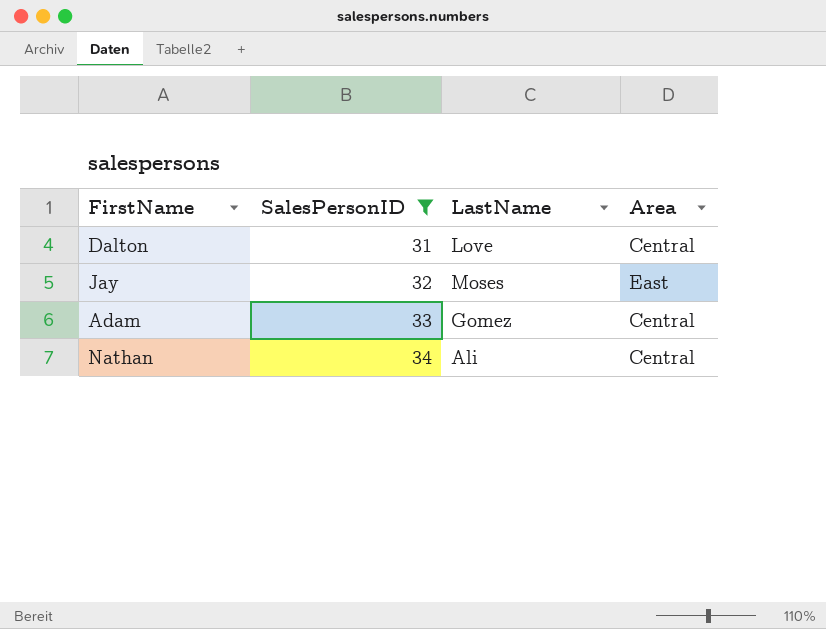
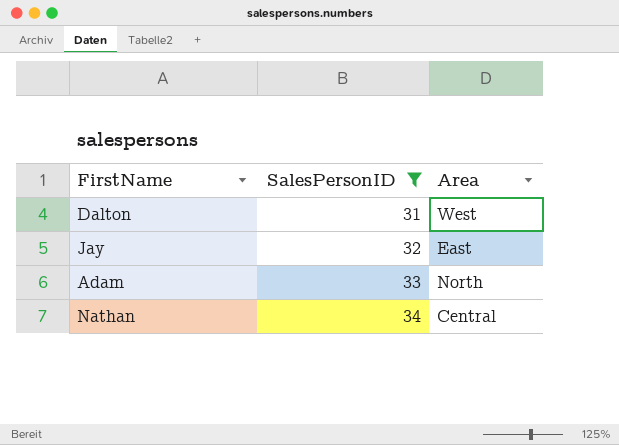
column LastName | position: 3 -> none
Dalton | Area: Central -> West
Adam | Area: Central -> North

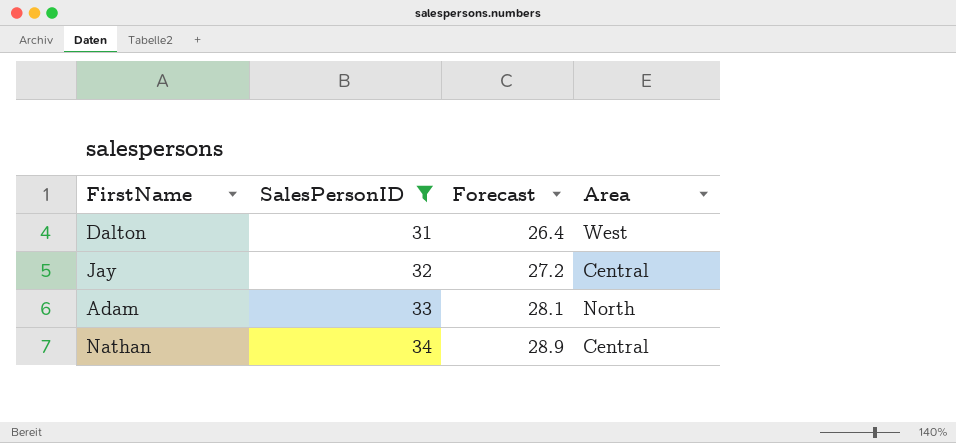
column Forecast | formula: none -> [SalesPersonID] * 0.85
Jay | Area: East -> Central

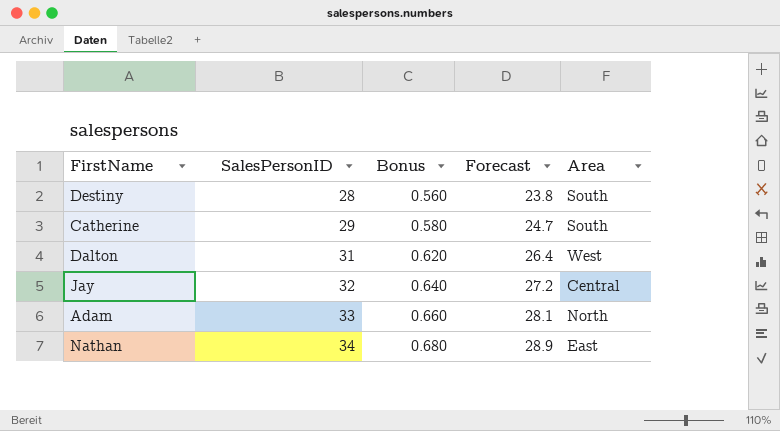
filter: SalesPersonID >= 31 -> none
column Bonus | formula: none -> [SalesPersonID] * 0.02
Nathan | Area: Central -> East

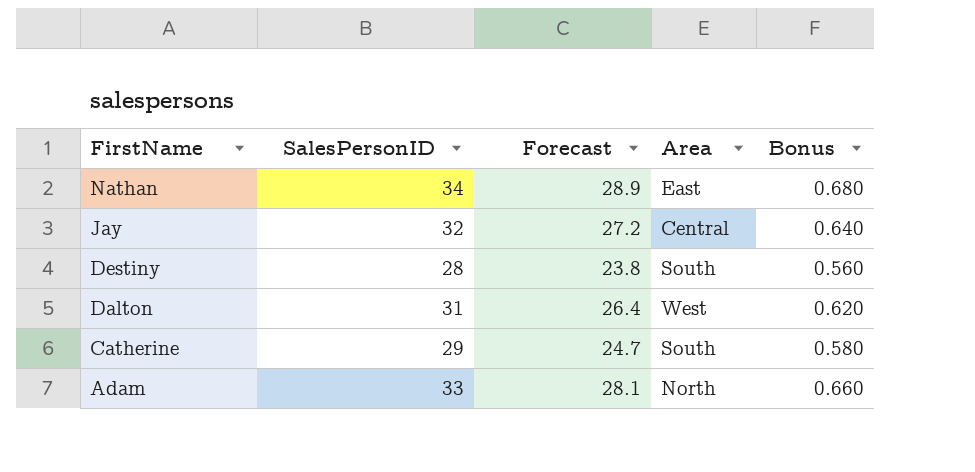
row order: SalesPersonID ascending -> FirstName descending
column Bonus | position: 3 -> 5

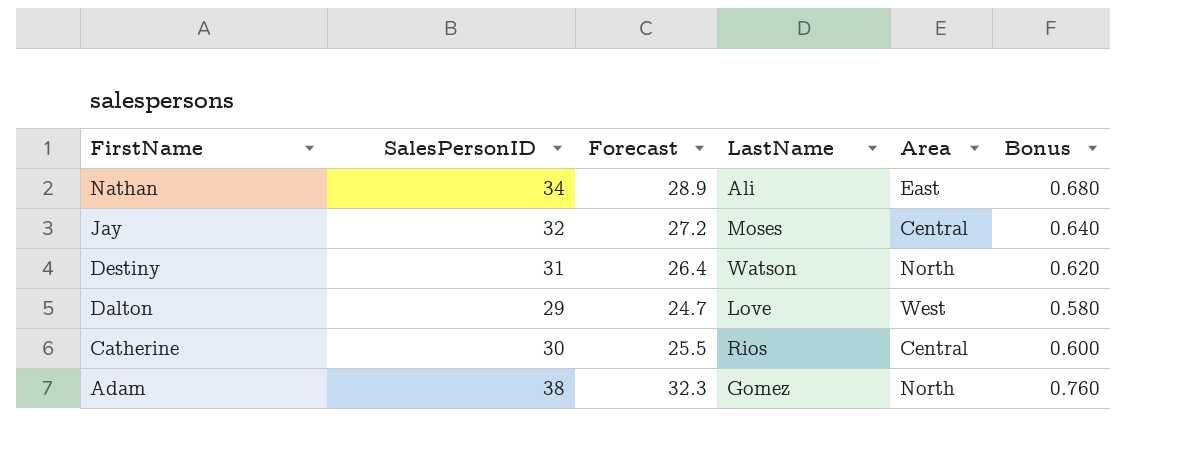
column LastName | position: none -> 4
Destiny | SalesPersonID: 28 -> 31
Destiny | Forecast: 23.8 -> 26.4
Destiny | Area: South -> North
Destiny | Bonus: 0.560 -> 0.620
Dalton | SalesPersonID: 31 -> 29
Dalton | Forecast: 26.4 -> 24.7
Dalton | Bonus: 0.620 -> 0.580
Catherine | SalesPersonID: 29 -> 30
Catherine | Forecast: 24.7 -> 25.5
Catherine | Area: South -> Central
Catherine | Bonus: 0.580 -> 0.600
Adam | SalesPersonID: 33 -> 38
Adam | Forecast: 28.1 -> 32.3
Adam | Bonus: 0.660 -> 0.760

